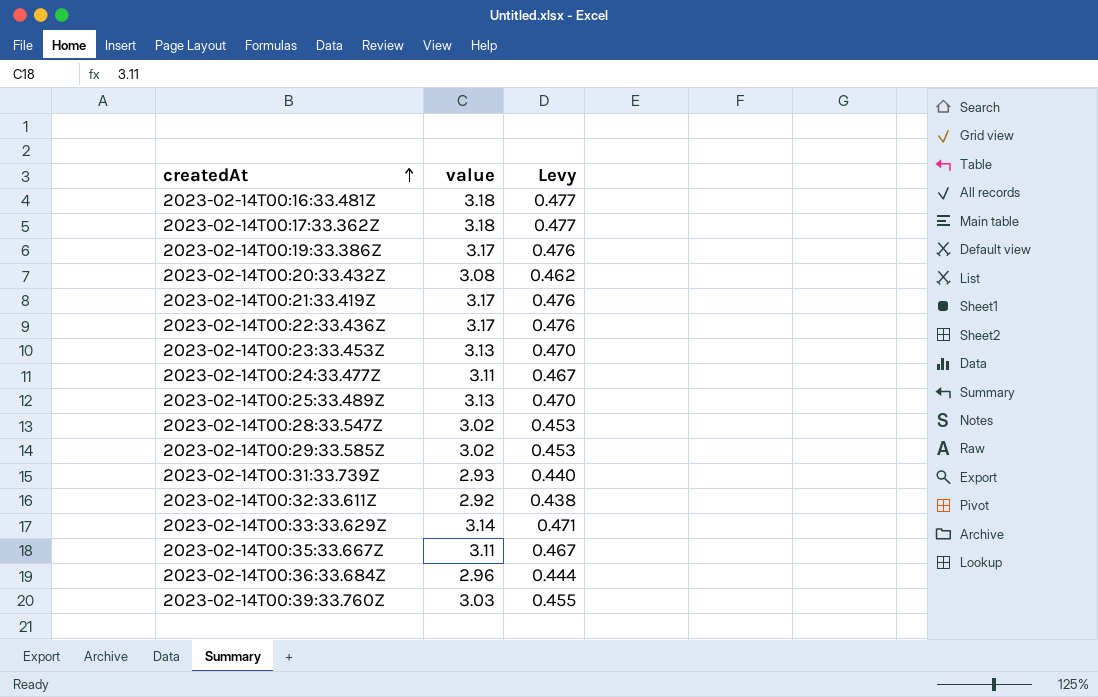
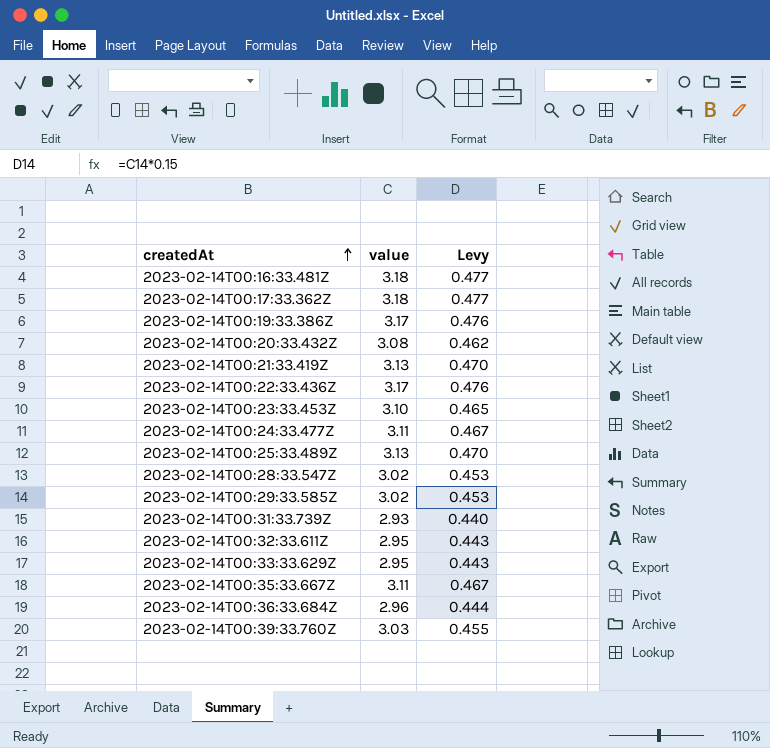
2023-02-14T00:21:33.419Z | value: 3.17 -> 3.13
2023-02-14T00:21:33.419Z | Levy: 0.476 -> 0.470
2023-02-14T00:23:33.453Z | value: 3.13 -> 3.10
2023-02-14T00:23:33.453Z | Levy: 0.470 -> 0.465
2023-02-14T00:32:33.611Z | value: 2.92 -> 2.95
2023-02-14T00:32:33.611Z | Levy: 0.438 -> 0.443
2023-02-14T00:33:33.629Z | value: 3.14 -> 2.95
2023-02-14T00:33:33.629Z | Levy: 0.471 -> 0.443

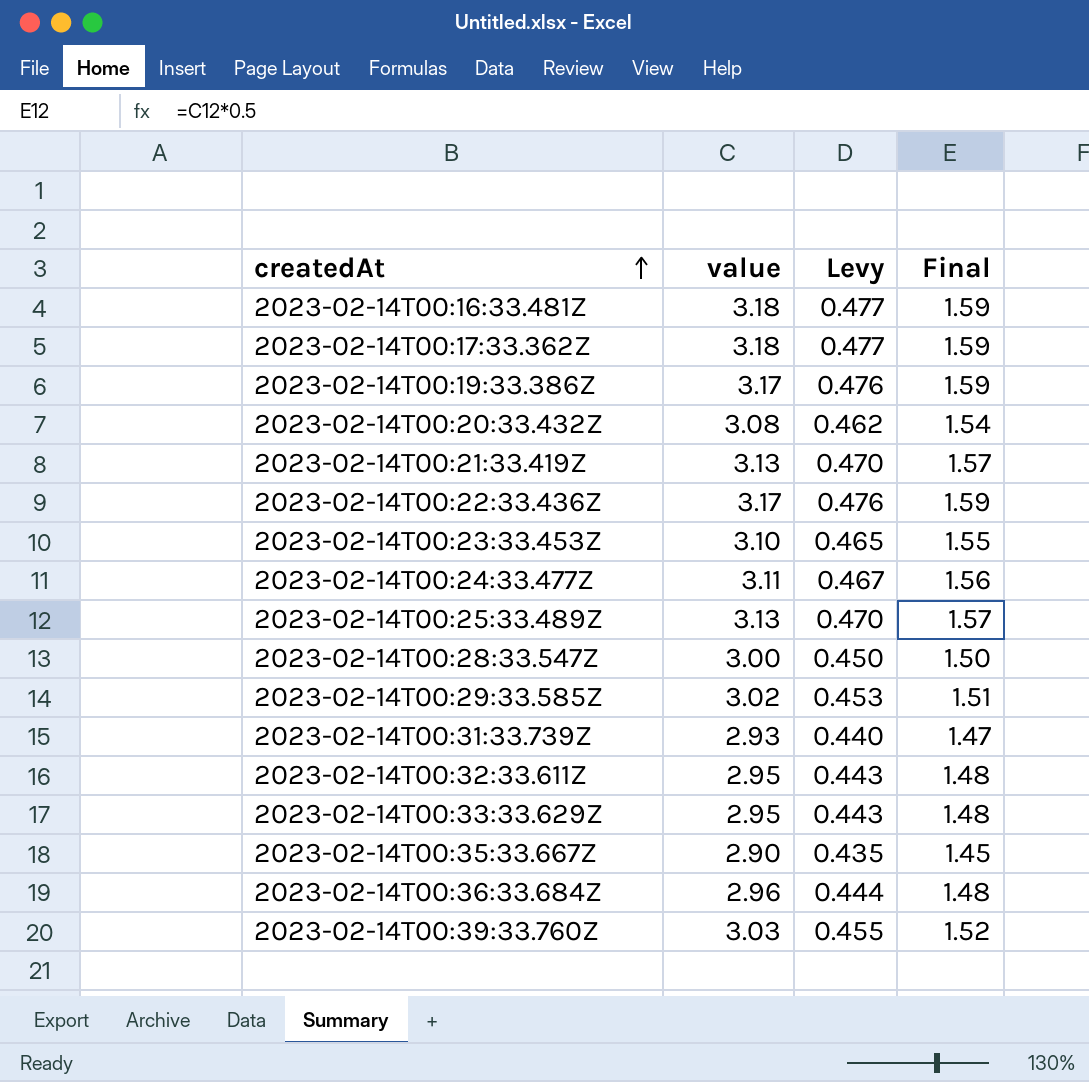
column Final | formula: none -> [value] * 0.5
2023-02-14T00:28:33.547Z | value: 3.02 -> 3.00
2023-02-14T00:28:33.547Z | Levy: 0.453 -> 0.450
2023-02-14T00:35:33.667Z | value: 3.11 -> 2.90
2023-02-14T00:35:33.667Z | Levy: 0.467 -> 0.435

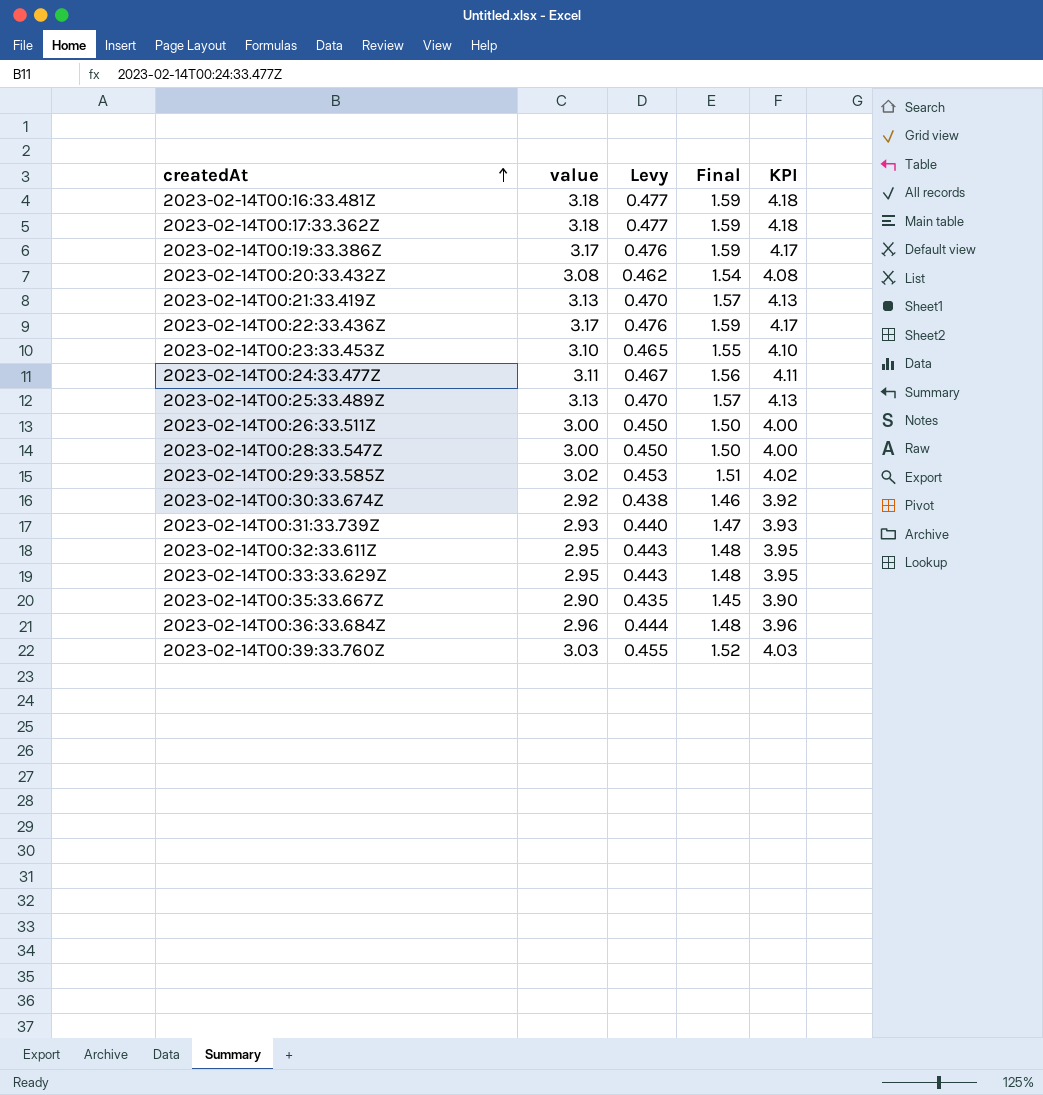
column KPI | formula: none -> [value] + 1
row 2023-02-14T00:26:33.511Z: none -> 3.00 | 0.450 | 1.50 | 4.00
row 2023-02-14T00:30:33.674Z: none -> 2.92 | 0.438 | 1.46 | 3.92

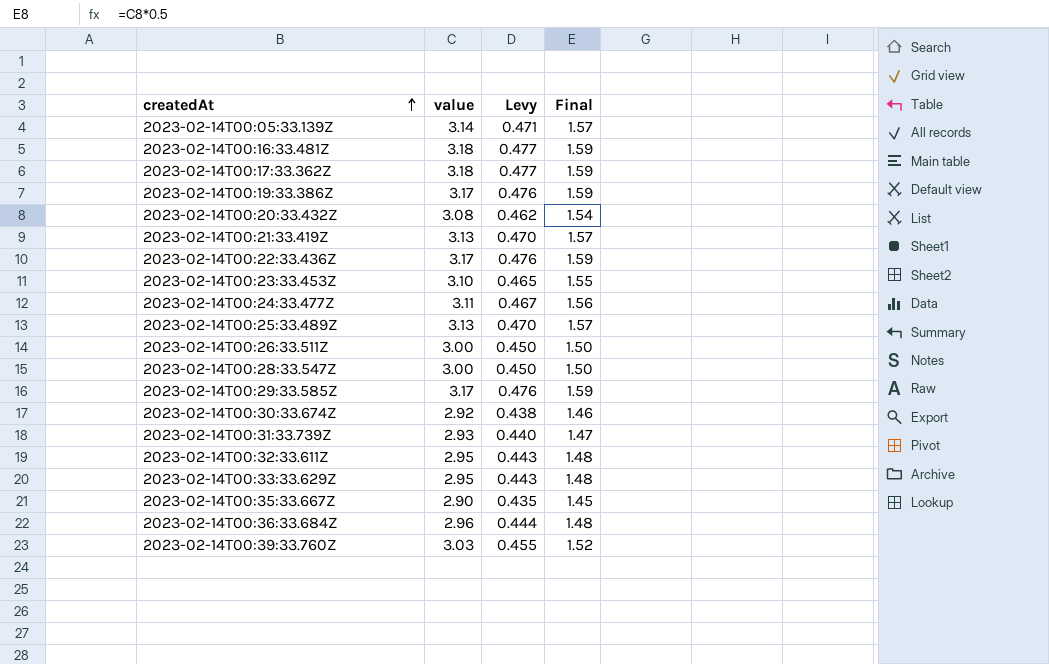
column KPI | formula: [value] + 1 -> none
row 2023-02-14T00:05:33.139Z: none -> 3.14 | 0.471 | 1.57
2023-02-14T00:29:33.585Z | value: 3.02 -> 3.17
2023-02-14T00:29:33.585Z | Levy: 0.453 -> 0.476
2023-02-14T00:29:33.585Z | Final: 1.51 -> 1.59

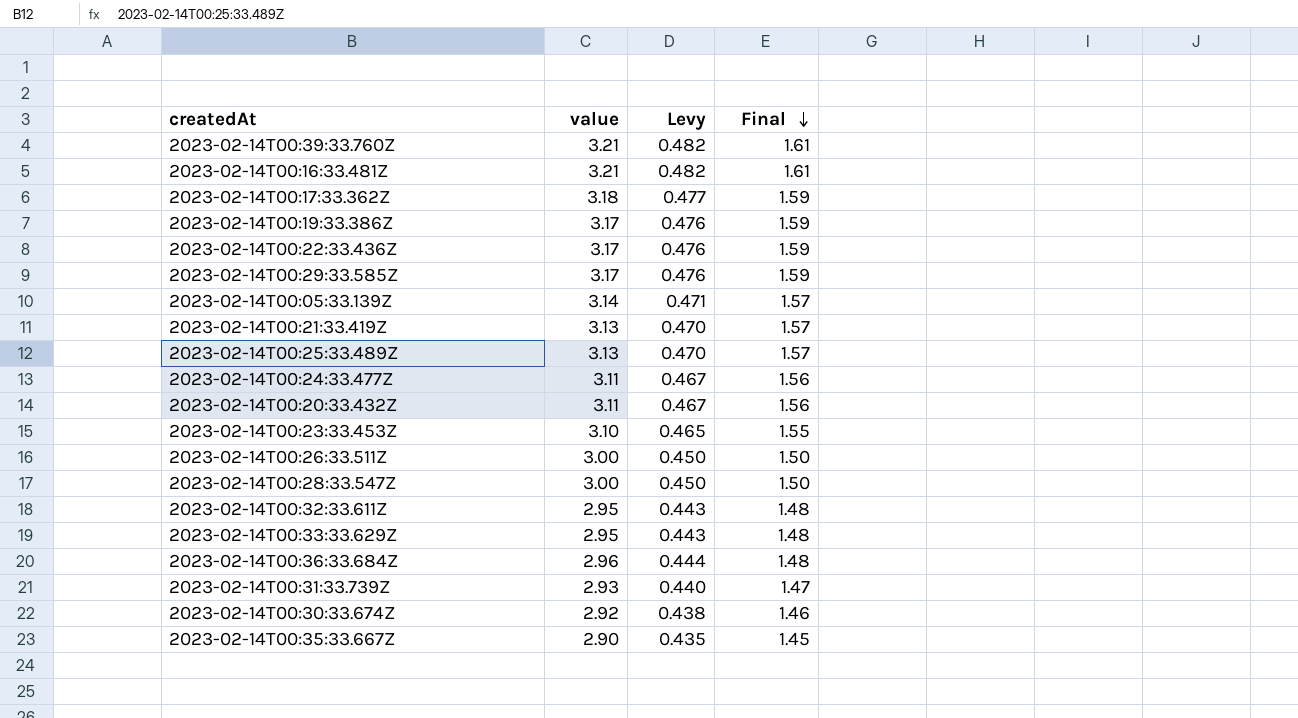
row order: createdAt ascending -> Final descending
2023-02-14T00:39:33.760Z | value: 3.03 -> 3.21
2023-02-14T00:39:33.760Z | Levy: 0.455 -> 0.482
2023-02-14T00:39:33.760Z | Final: 1.52 -> 1.61
2023-02-14T00:16:33.481Z | value: 3.18 -> 3.21
2023-02-14T00:16:33.481Z | Levy: 0.477 -> 0.482
2023-02-14T00:16:33.481Z | Final: 1.59 -> 1.61
2023-02-14T00:20:33.432Z | value: 3.08 -> 3.11
2023-02-14T00:20:33.432Z | Levy: 0.462 -> 0.467
2023-02-14T00:20:33.432Z | Final: 1.54 -> 1.56

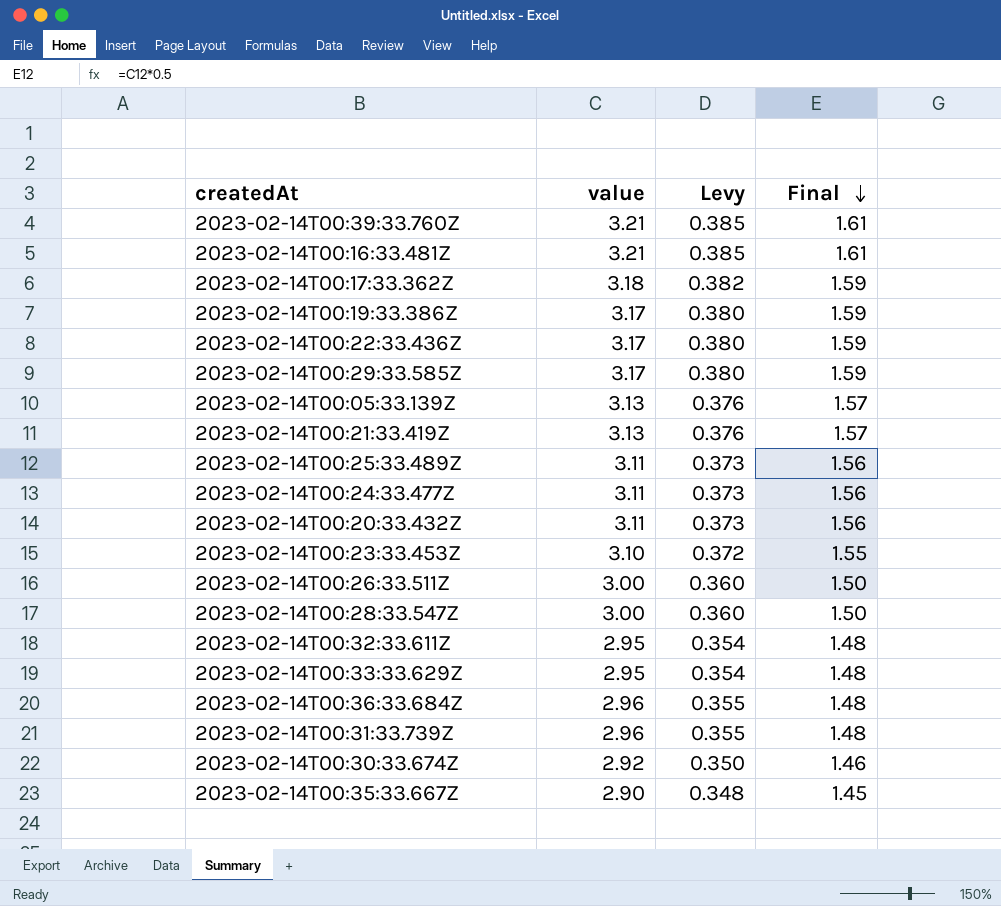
column Levy | formula: [value] * 0.15 -> [value] * 0.12
2023-02-14T00:05:33.139Z | value: 3.14 -> 3.13
2023-02-14T00:25:33.489Z | value: 3.13 -> 3.11
2023-02-14T00:25:33.489Z | Final: 1.57 -> 1.56
2023-02-14T00:31:33.739Z | value: 2.93 -> 2.96
2023-02-14T00:31:33.739Z | Final: 1.47 -> 1.48

